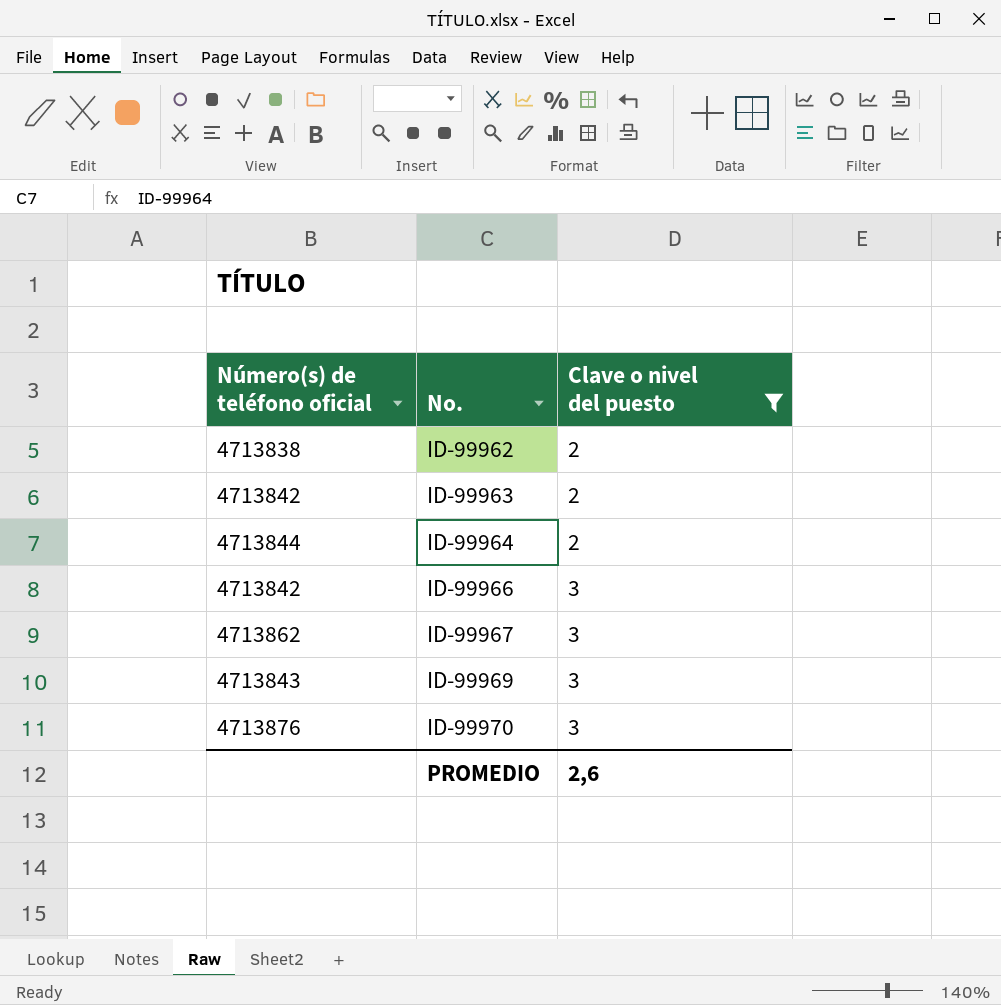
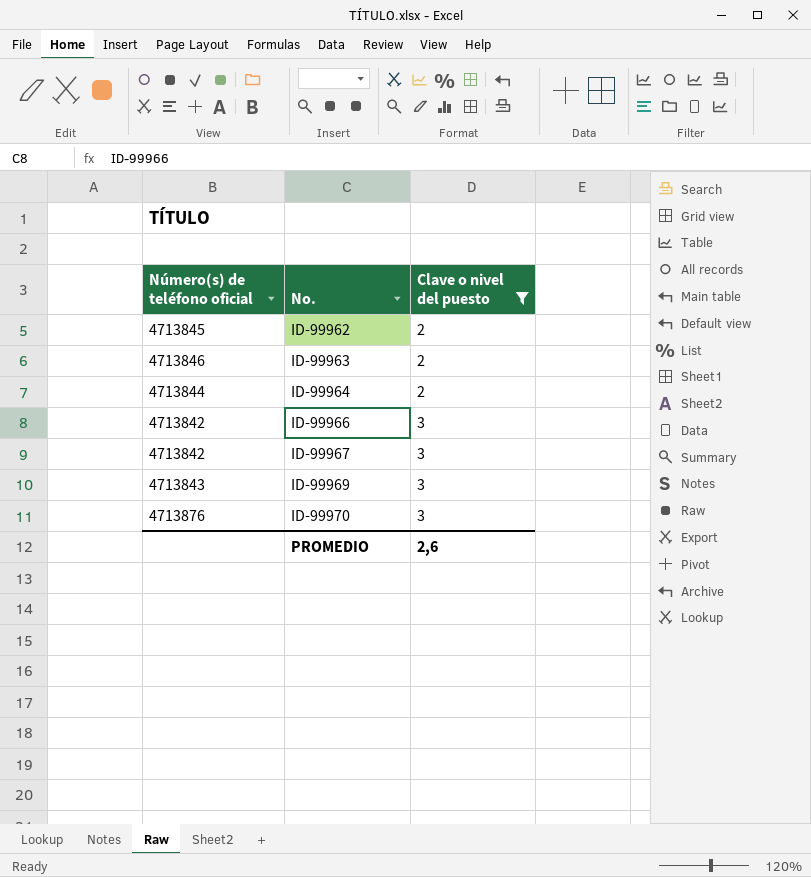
ID-99962 | Número(s) de teléfono oficial: 4713838 -> 4713845
ID-99963 | Número(s) de teléfono oficial: 4713842 -> 4713846
ID-99967 | Número(s) de teléfono oficial: 4713862 -> 4713842

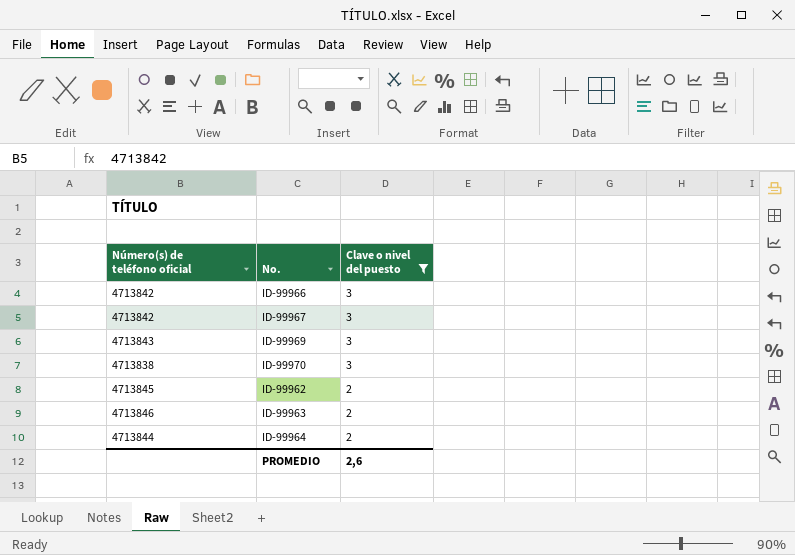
row order: No. ascending -> Clave o nivel del puesto descending
ID-99970 | Número(s) de teléfono oficial: 4713876 -> 4713838

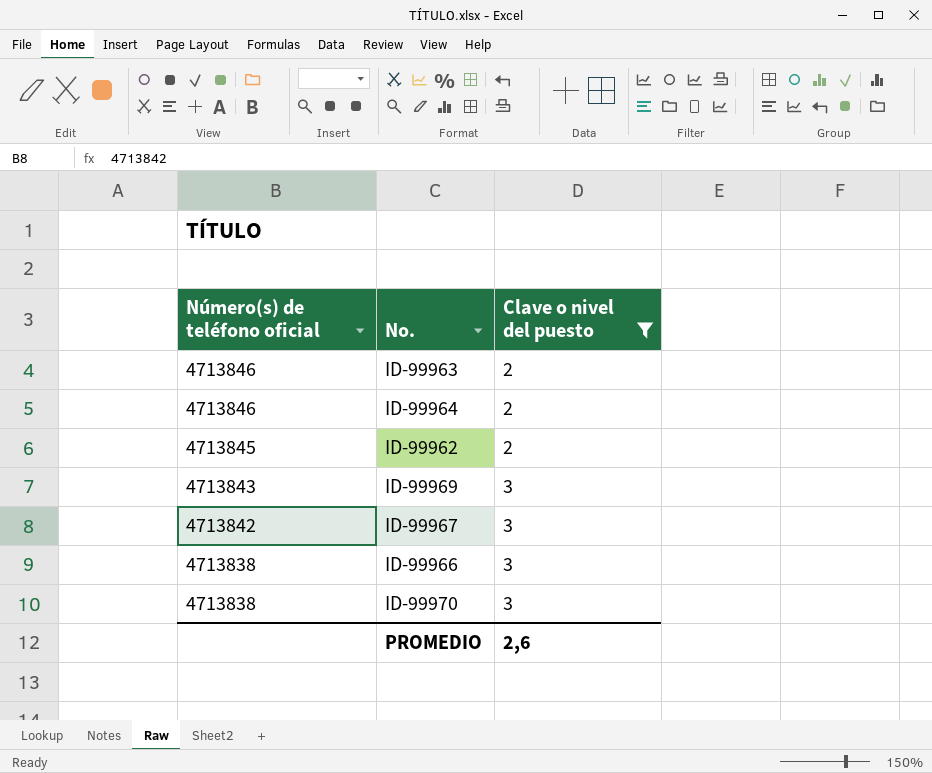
row order: Clave o nivel del puesto descending -> Número(s) de teléfono oficial descending
ID-99964 | Número(s) de teléfono oficial: 4713844 -> 4713846
ID-99966 | Número(s) de teléfono oficial: 4713842 -> 4713838

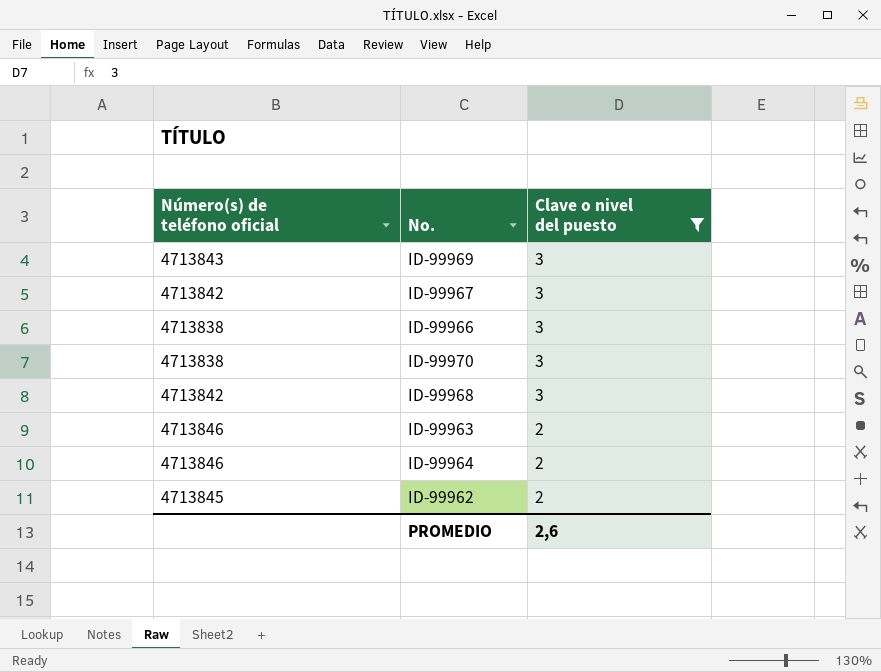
row order: Número(s) de teléfono oficial descending -> Clave o nivel del puesto descending
row ID-99968: none -> 4713842 | 3

